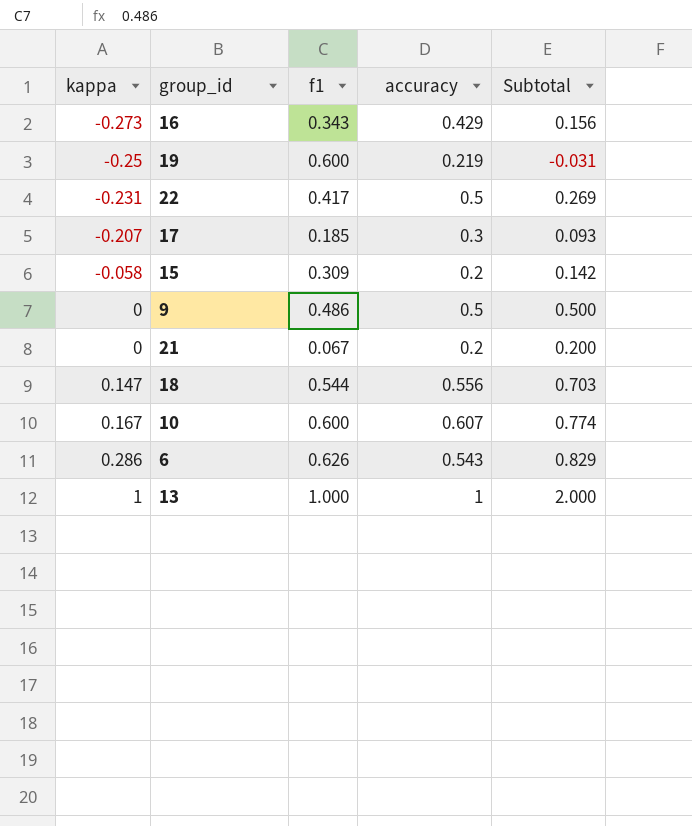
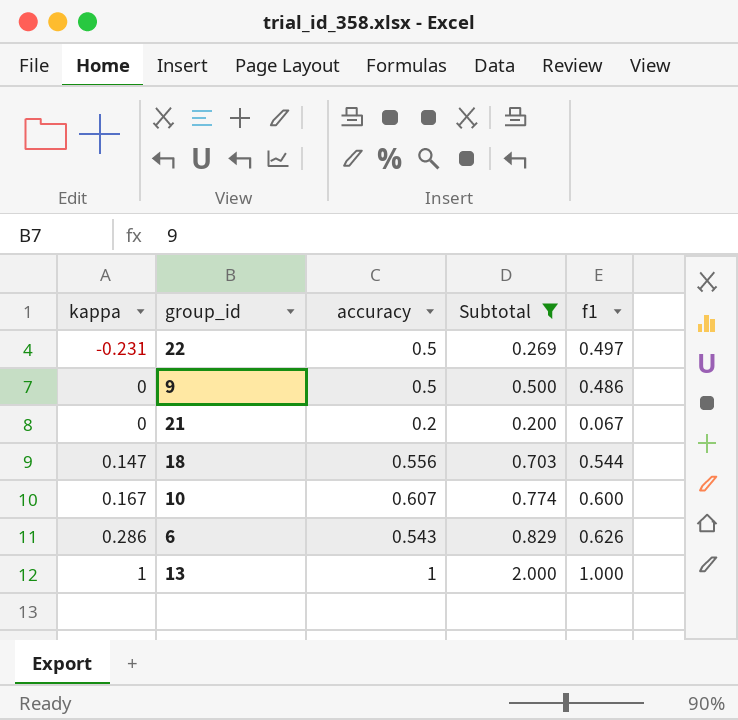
filter: none -> Subtotal >= 0.200
column f1 | position: 3 -> 5
22 | f1: 0.417 -> 0.497

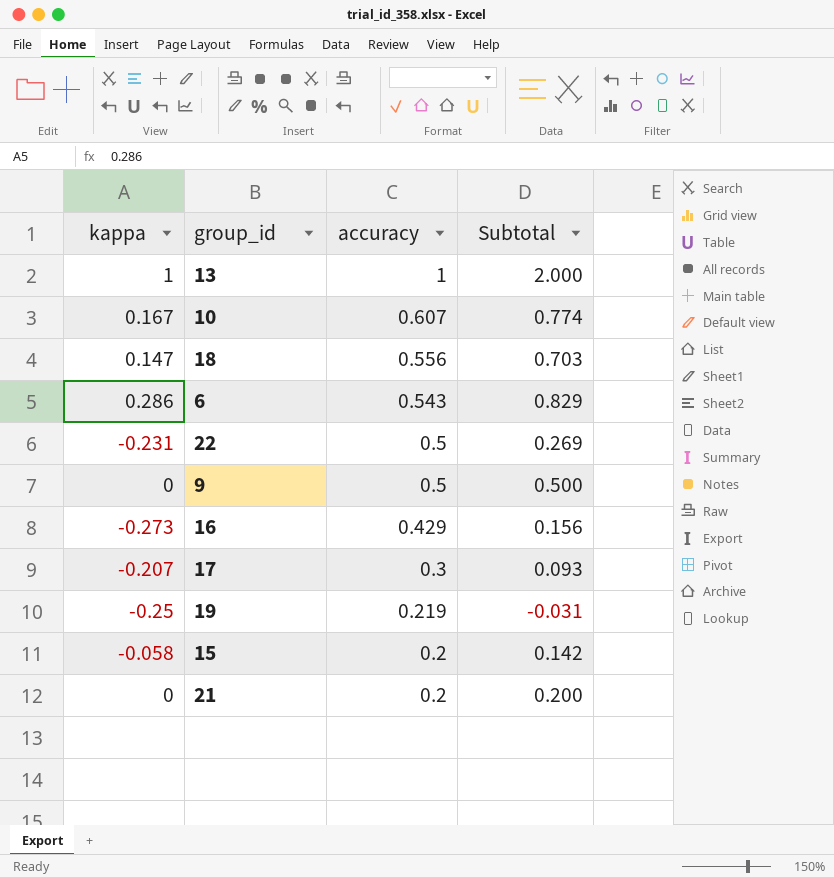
filter: Subtotal >= 0.200 -> none
row order: kappa ascending -> accuracy descending
column f1 | position: 5 -> none

